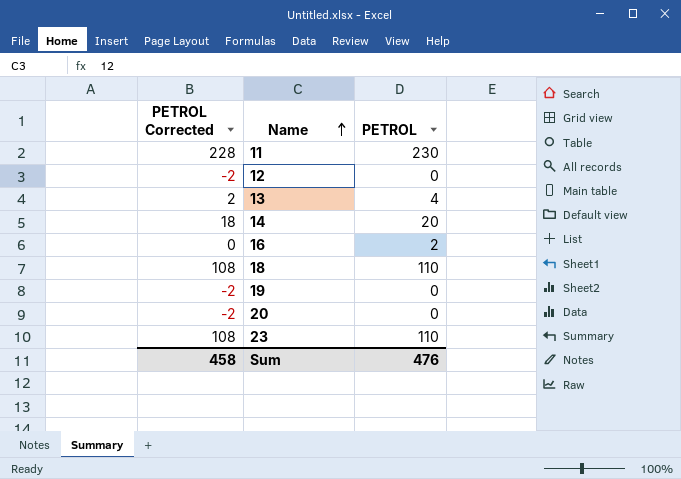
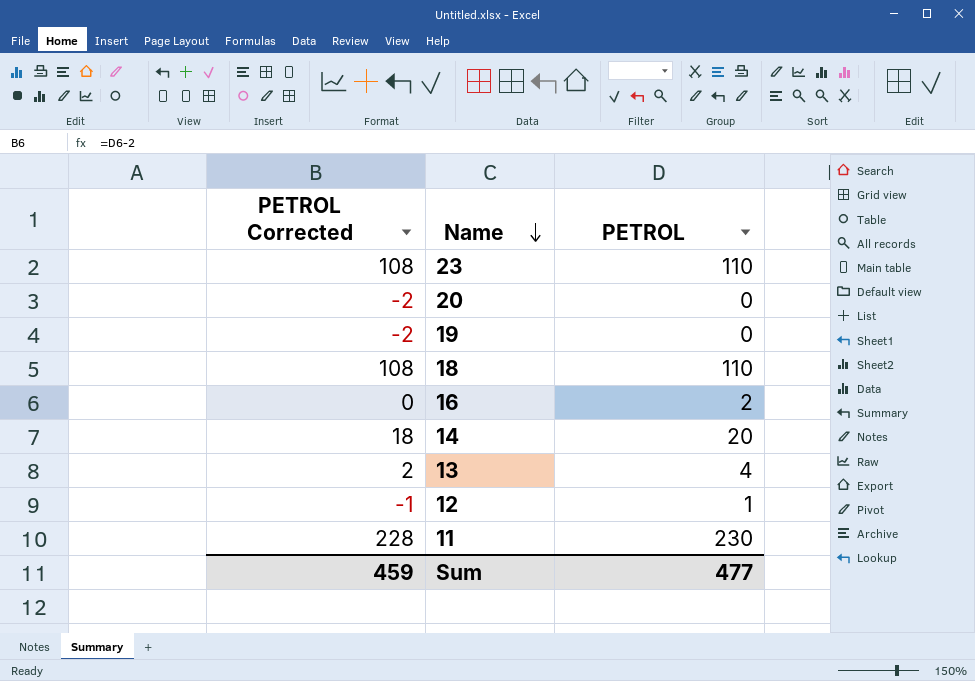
row order: Name ascending -> Name descending
12 | PETROL Corrected: -2 -> -1
12 | PETROL: 0 -> 1
Sum | PETROL Corrected: 458 -> 459
Sum | PETROL: 476 -> 477

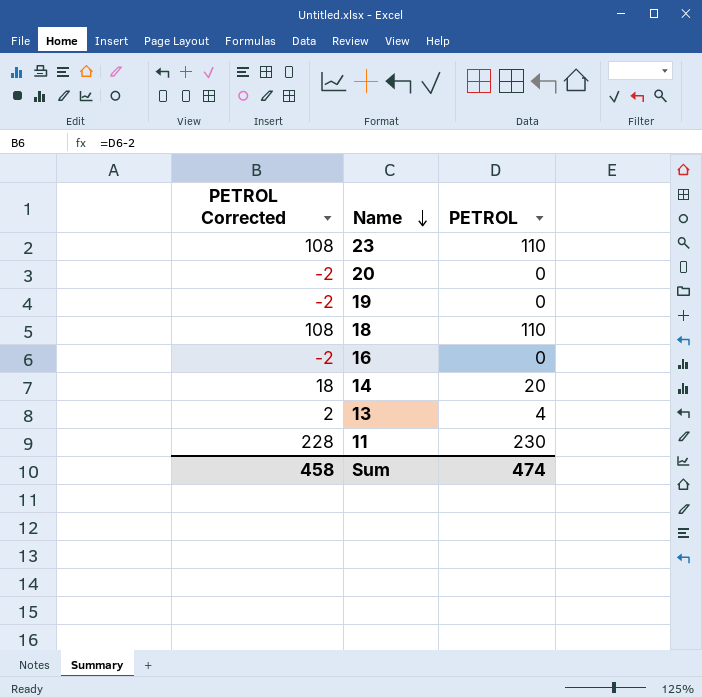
row 12: -1 | 1 -> none
16 | PETROL Corrected: 0 -> -2
16 | PETROL: 2 -> 0
Sum | PETROL Corrected: 459 -> 458
Sum | PETROL: 477 -> 474

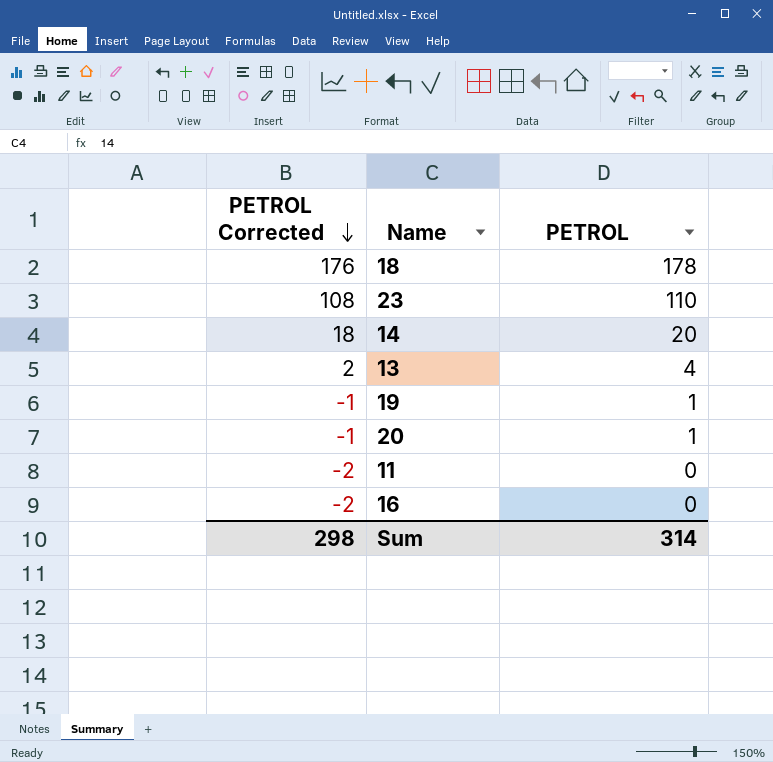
row order: Name descending -> PETROL Corrected descending
18 | PETROL Corrected: 108 -> 176
18 | PETROL: 110 -> 178
19 | PETROL Corrected: -2 -> -1
19 | PETROL: 0 -> 1
20 | PETROL Corrected: -2 -> -1
20 | PETROL: 0 -> 1
11 | PETROL Corrected: 228 -> -2
11 | PETROL: 230 -> 0
Sum | PETROL Corrected: 458 -> 298
Sum | PETROL: 474 -> 314

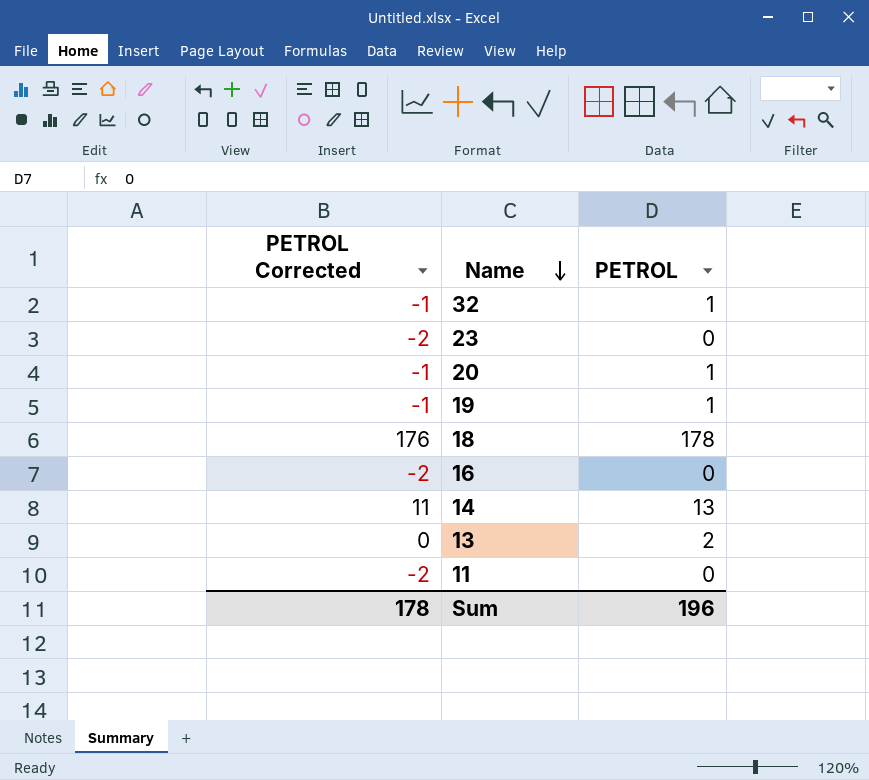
row order: PETROL Corrected descending -> Name descending
row 32: none -> -1 | 1
23 | PETROL Corrected: 108 -> -2
23 | PETROL: 110 -> 0
14 | PETROL Corrected: 18 -> 11
14 | PETROL: 20 -> 13
13 | PETROL Corrected: 2 -> 0
13 | PETROL: 4 -> 2
Sum | PETROL Corrected: 298 -> 178
Sum | PETROL: 314 -> 196

